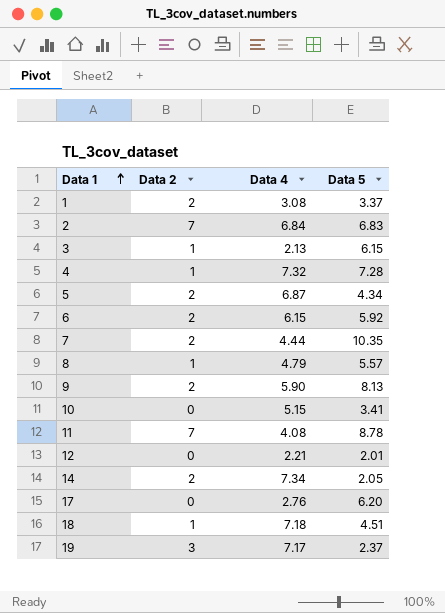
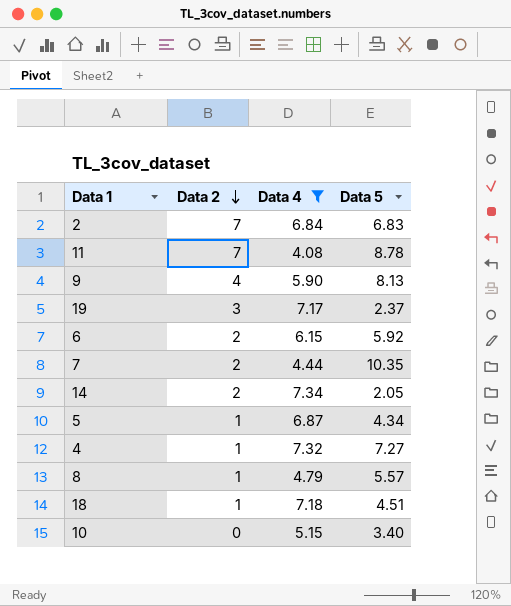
filter: none -> Data 4 >= 4.08
row order: Data 1 ascending -> Data 2 descending
9 | Data 2: 2 -> 4
5 | Data 2: 2 -> 1
4 | Data 5: 7.28 -> 7.27
10 | Data 5: 3.41 -> 3.40

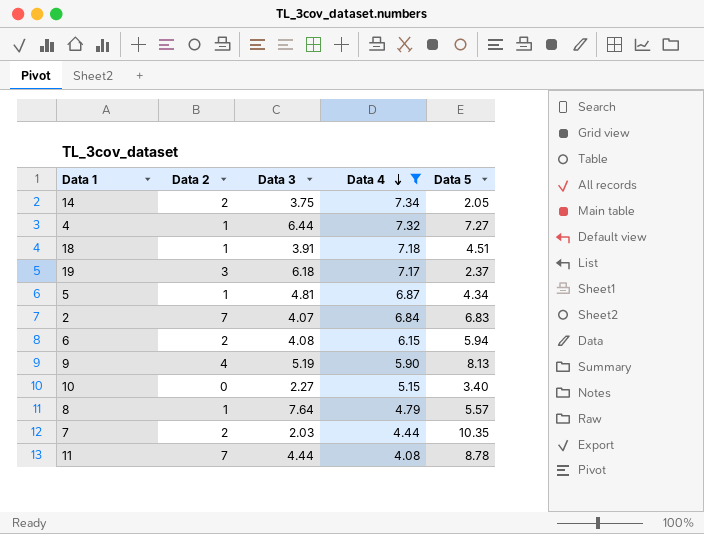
row order: Data 2 descending -> Data 4 descending
column Data 3 | position: none -> 3
6 | Data 5: 5.92 -> 5.94

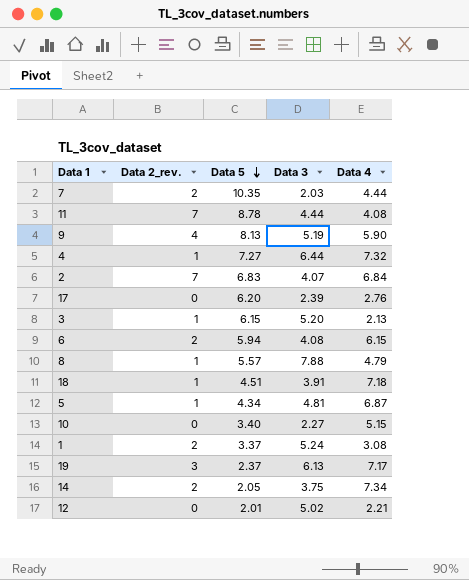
filter: Data 4 >= 4.08 -> none
row order: Data 4 descending -> Data 5 descending
column name: Data 2 -> Data 2_rev.
column Data 5 | position: 5 -> 3
8 | Data 3: 7.64 -> 7.88
19 | Data 3: 6.18 -> 6.13

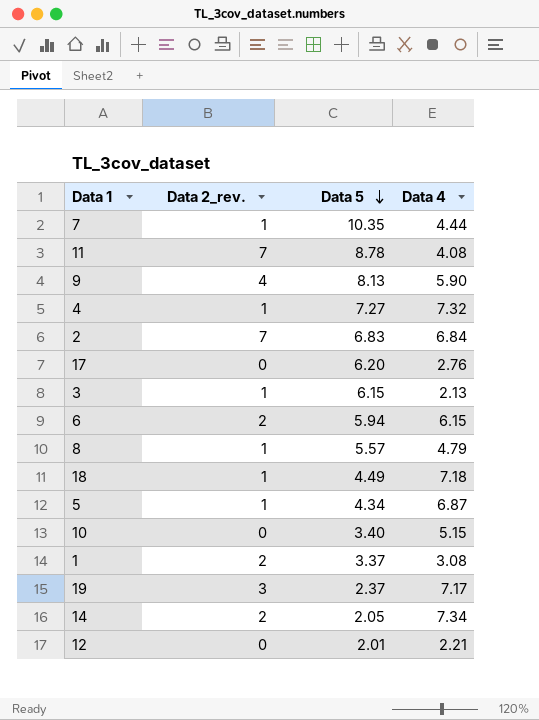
column Data 3 | position: 4 -> none
7 | Data 2_rev.: 2 -> 1
18 | Data 5: 4.51 -> 4.49

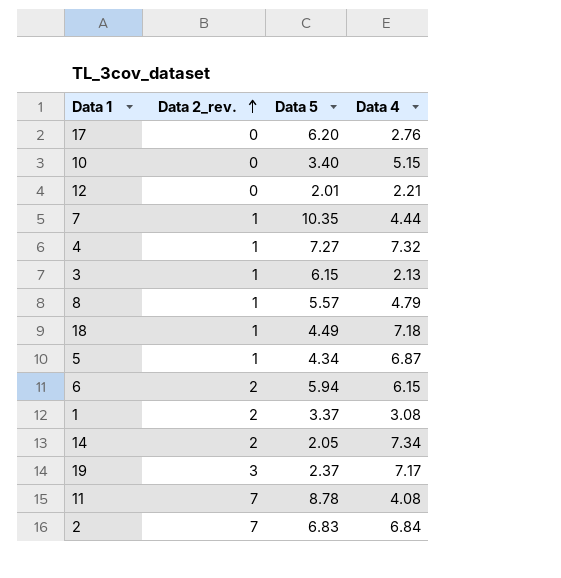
row order: Data 5 descending -> Data 2_rev. ascending
row 9: 4 | 8.13 | 5.90 -> none

